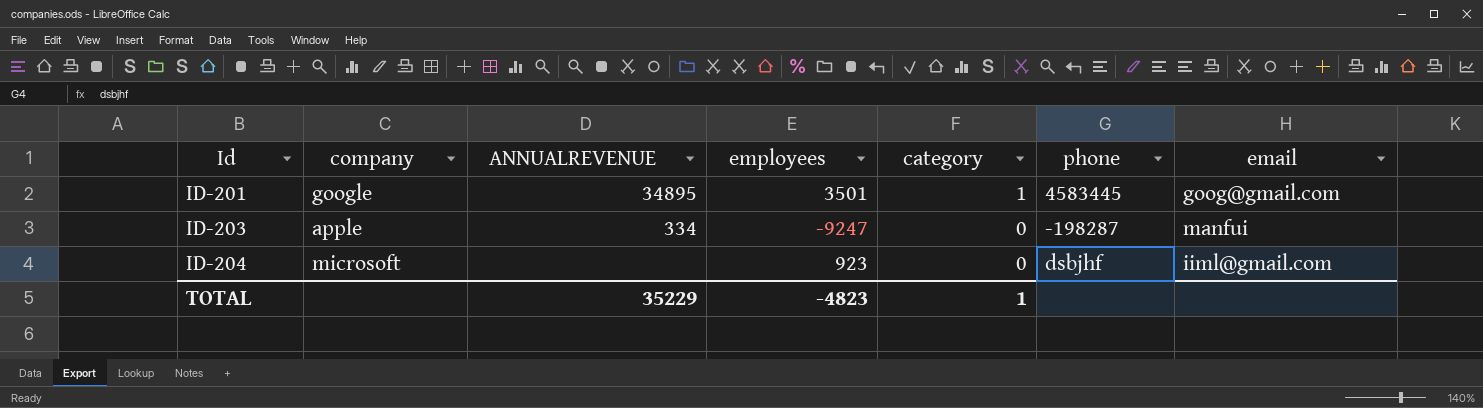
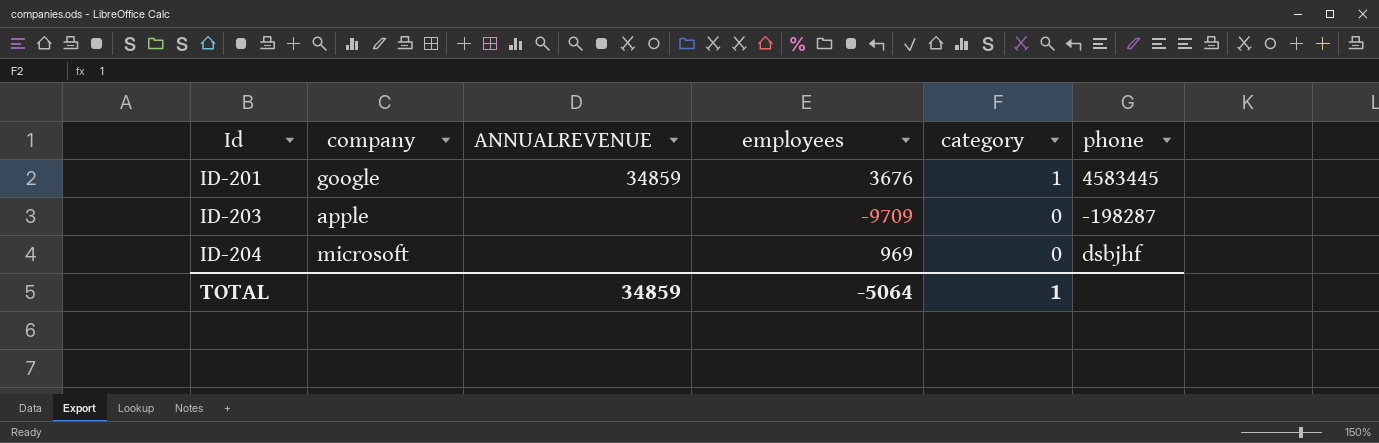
column email | position: 7 -> none
ID-201 | ANNUALREVENUE: 34895 -> 34859
ID-201 | employees: 3501 -> 3676
ID-203 | ANNUALREVENUE: 334 -> none
ID-203 | employees: -9247 -> -9709
ID-204 | employees: 923 -> 969
TOTAL | ANNUALREVENUE: 35229 -> 34859
TOTAL | employees: -4823 -> -5064

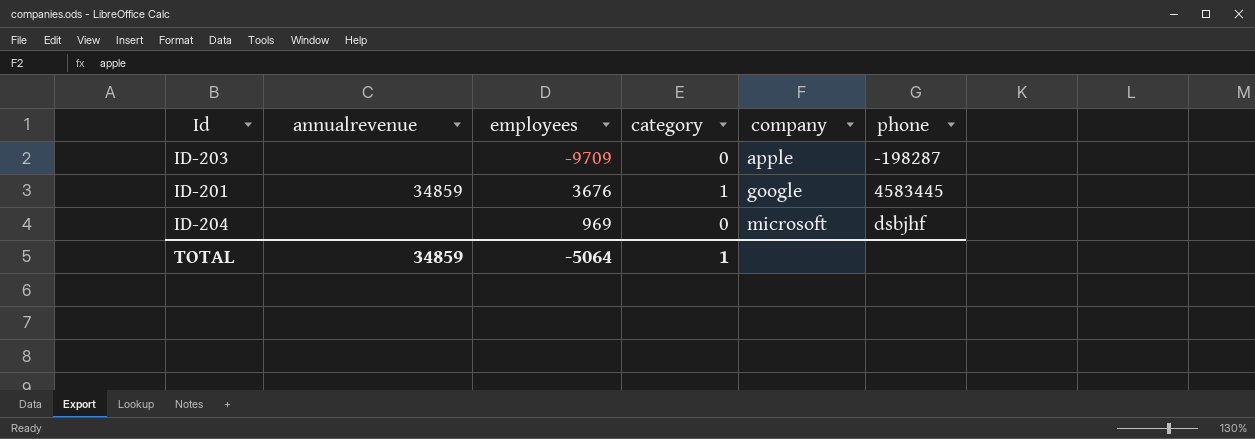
row order: Id ascending -> company ascending
column name: ANNUALREVENUE -> annualrevenue
column company | position: 2 -> 5

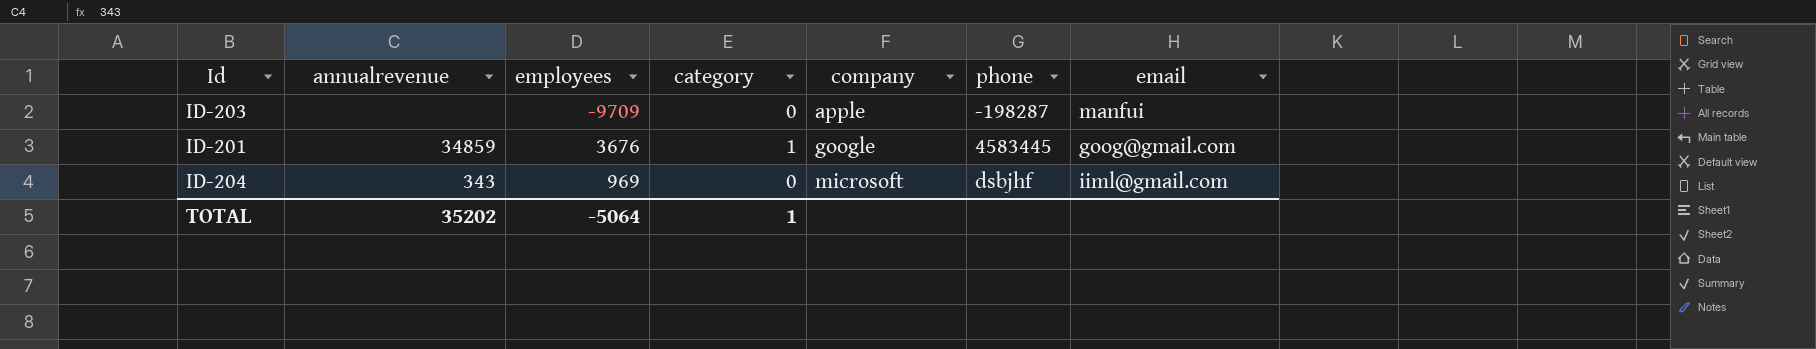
column email | position: none -> 7
ID-204 | annualrevenue: none -> 343
TOTAL | annualrevenue: 34859 -> 35202

